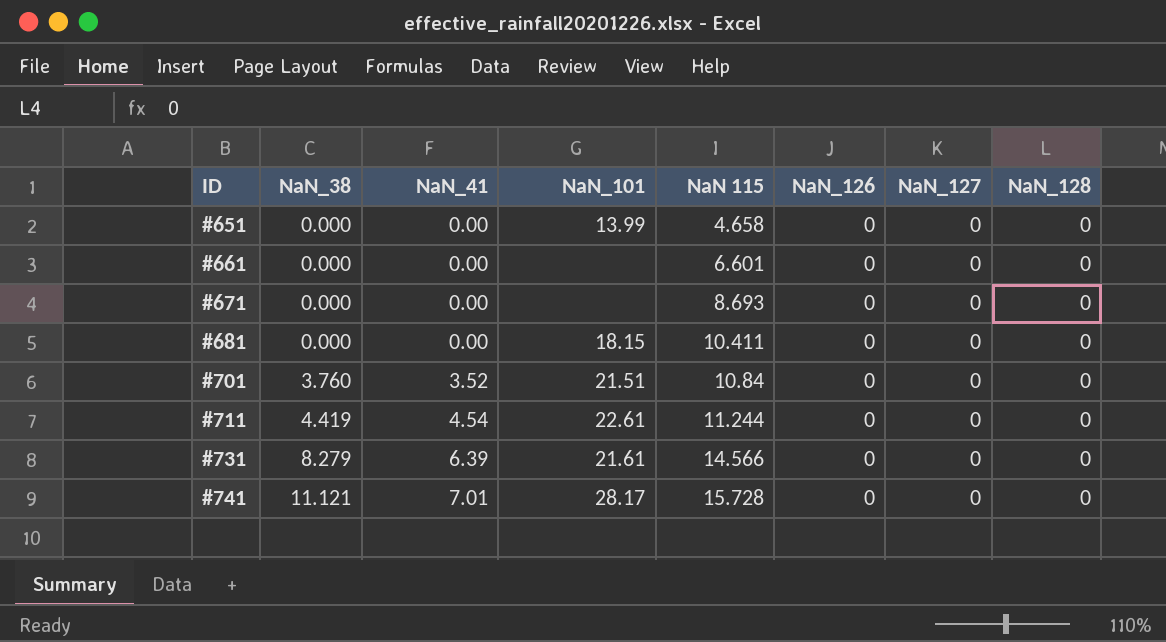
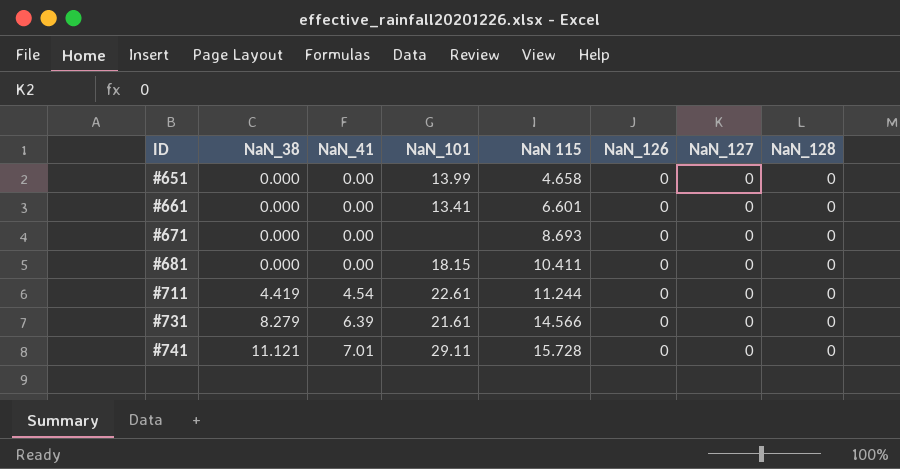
row #701: 3.760 | 3.52 | 21.51 | 10.84 | 0 | 0 | 0 -> none
#661 | NaN_101: none -> 13.41
#741 | NaN_101: 28.17 -> 29.11

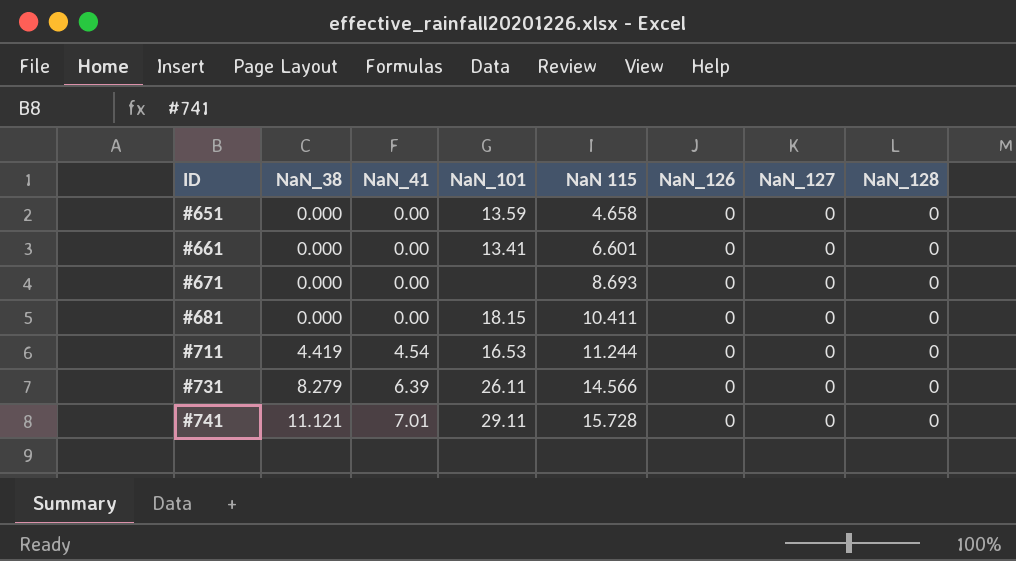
#651 | NaN_101: 13.99 -> 13.59
#711 | NaN_101: 22.61 -> 16.53
#731 | NaN_101: 21.61 -> 26.11

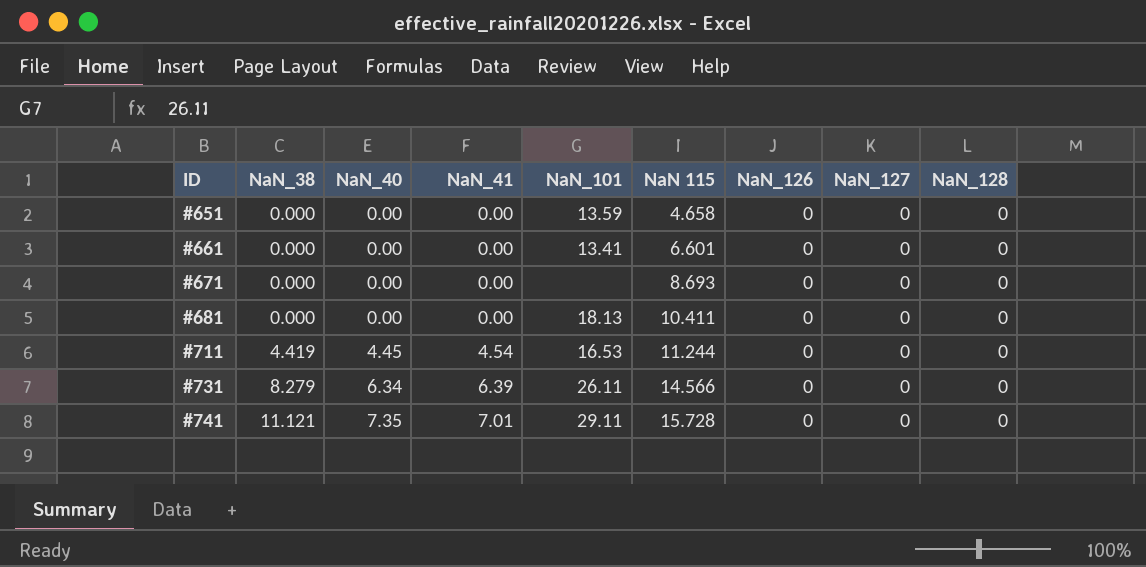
column NaN_40 | position: none -> 3
#681 | NaN_101: 18.15 -> 18.13

